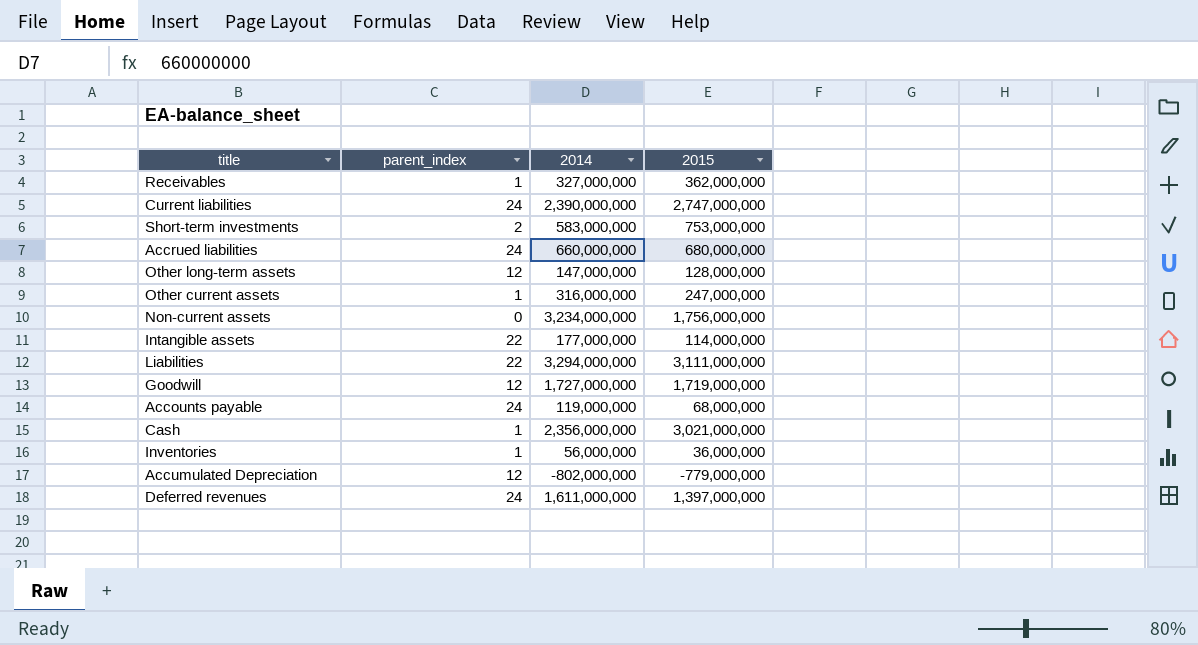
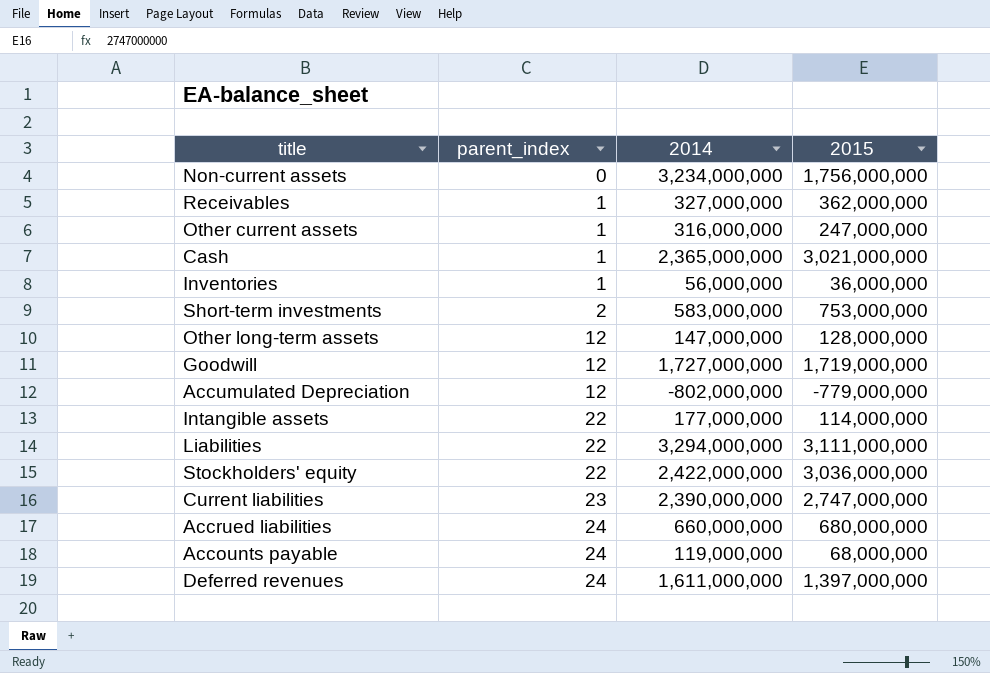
row order: none -> parent_index ascending
Cash | 2014: 2,356,000,000 -> 2,365,000,000
row Stockholders' equity: none -> 22 | 2,422,000,000 | 3,036,000,000
Current liabilities | parent_index: 24 -> 23

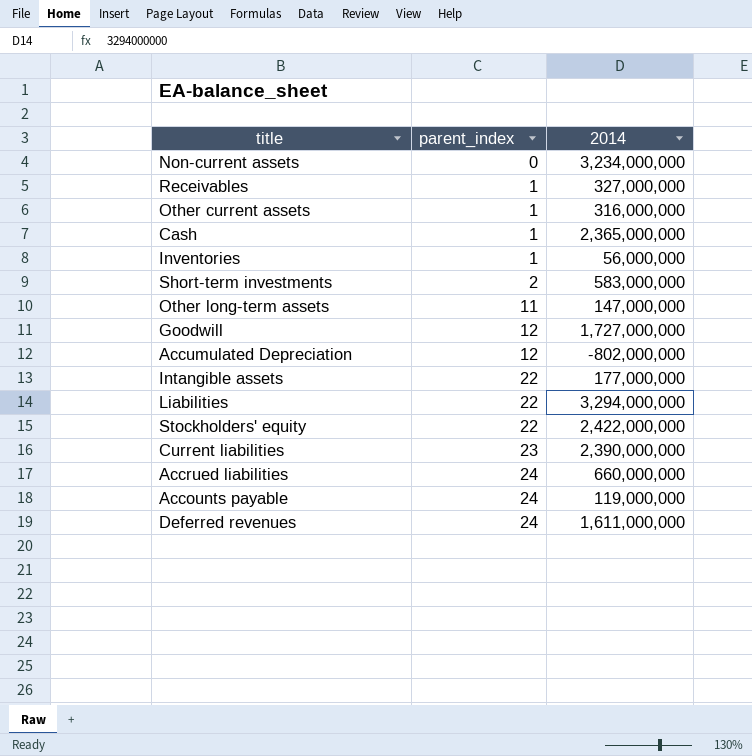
column 2015 | position: 4 -> none
Other long-term assets | parent_index: 12 -> 11

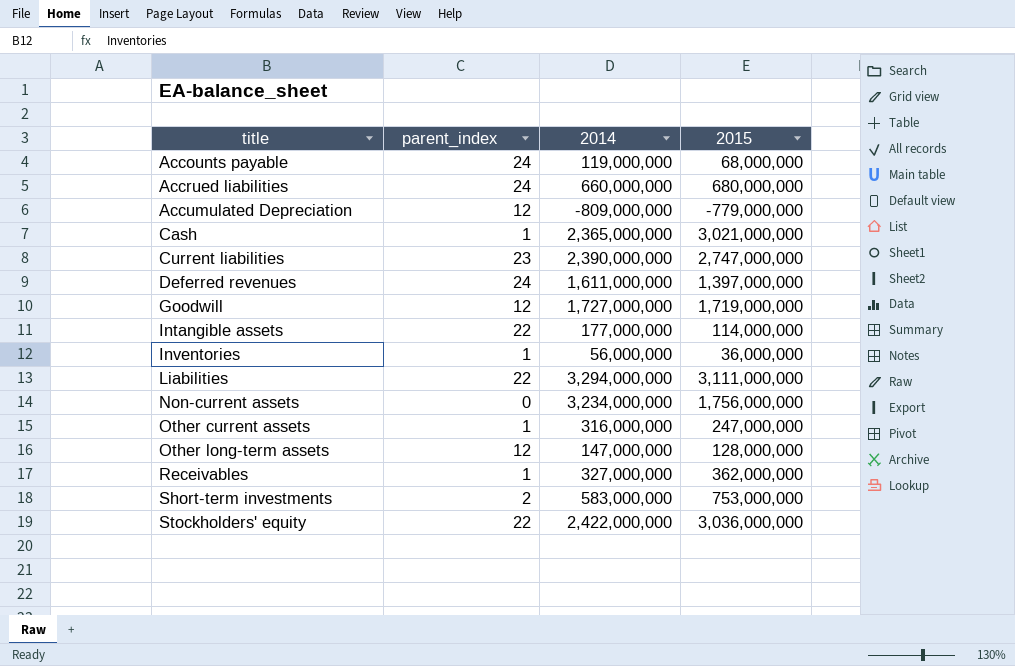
row order: parent_index ascending -> title ascending
column 2015 | position: none -> 4
Accumulated Depreciation | 2014: -802,000,000 -> -809,000,000
Other long-term assets | parent_index: 11 -> 12

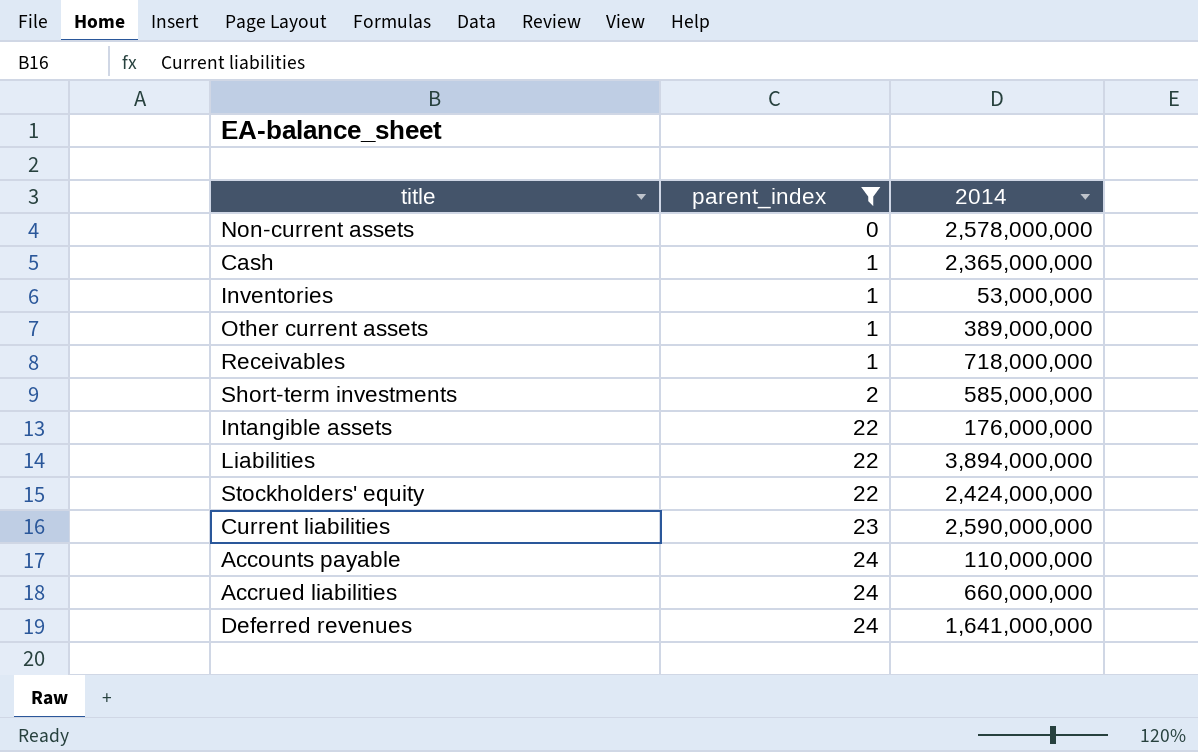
filter: none -> parent_index != 12
row order: title ascending -> parent_index ascending
column 2015 | position: 4 -> none
Non-current assets | 2014: 3,234,000,000 -> 2,578,000,000
Inventories | 2014: 56,000,000 -> 53,000,000
Other current assets | 2014: 316,000,000 -> 389,000,000
Receivables | 2014: 327,000,000 -> 718,000,000
Short-term investments | 2014: 583,000,000 -> 585,000,000
Intangible assets | 2014: 177,000,000 -> 176,000,000
Liabilities | 2014: 3,294,000,000 -> 3,894,000,000
Stockholders' equity | 2014: 2,422,000,000 -> 2,424,000,000
Current liabilities | 2014: 2,390,000,000 -> 2,590,000,000
Accounts payable | 2014: 119,000,000 -> 110,000,000
Deferred revenues | 2014: 1,611,000,000 -> 1,641,000,000

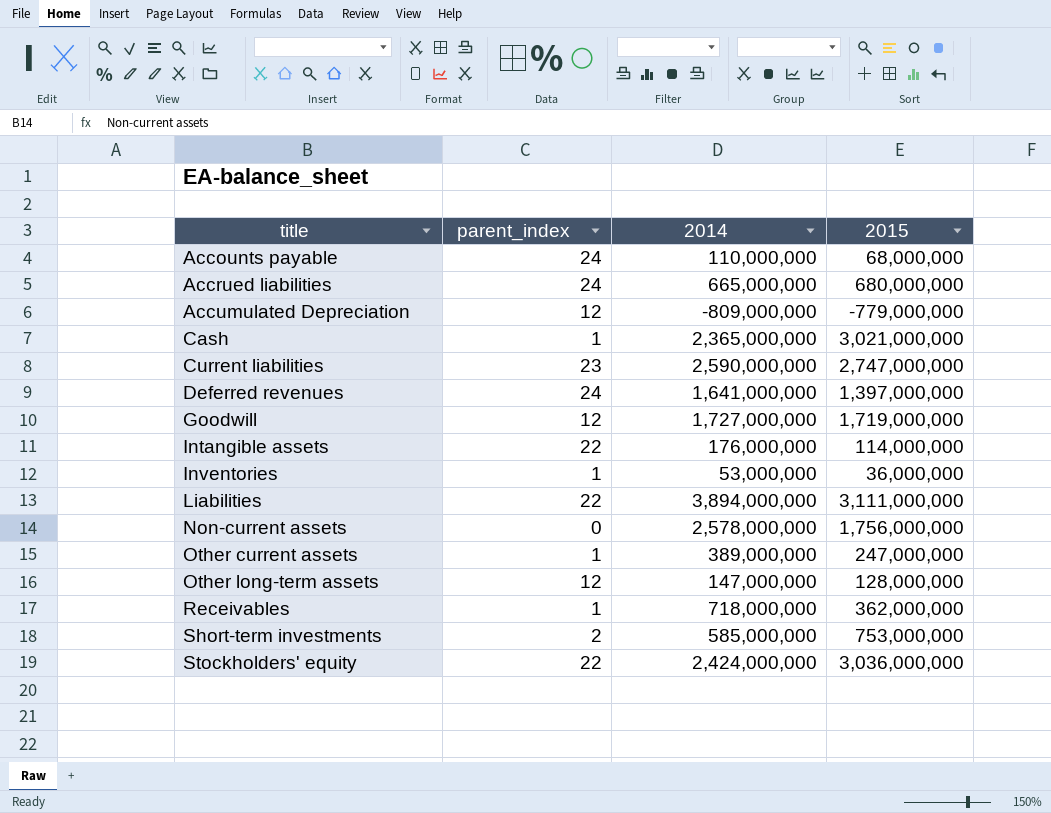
filter: parent_index != 12 -> none
row order: parent_index ascending -> title ascending
column 2015 | position: none -> 4
Accrued liabilities | 2014: 660,000,000 -> 665,000,000

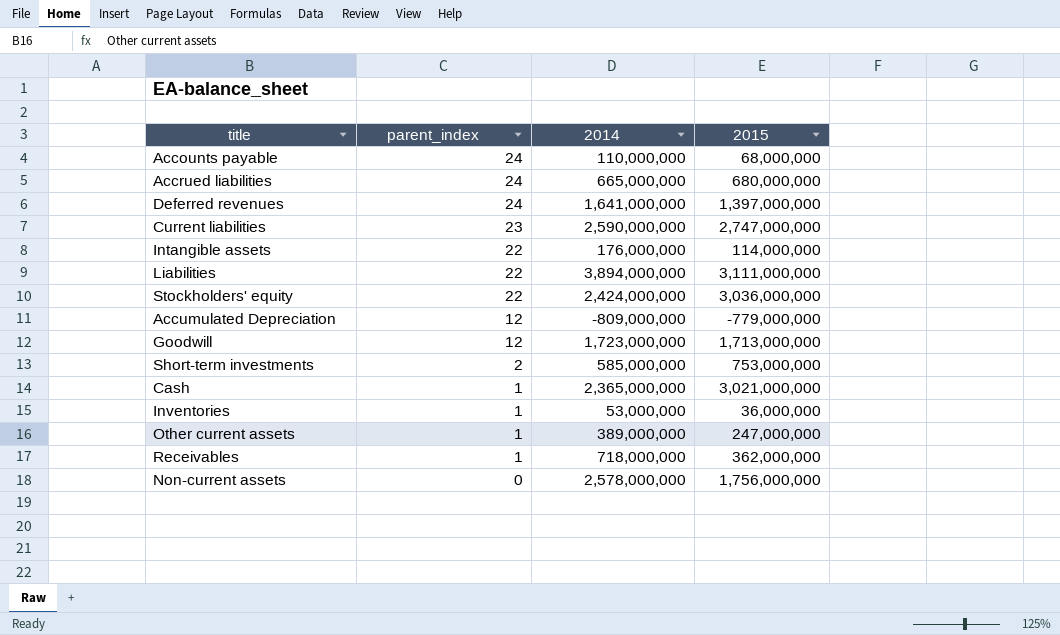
row order: title ascending -> parent_index descending
row Other long-term assets: 12 | 147,000,000 | 128,000,000 -> none
Goodwill | 2014: 1,727,000,000 -> 1,723,000,000
Goodwill | 2015: 1,719,000,000 -> 1,713,000,000

